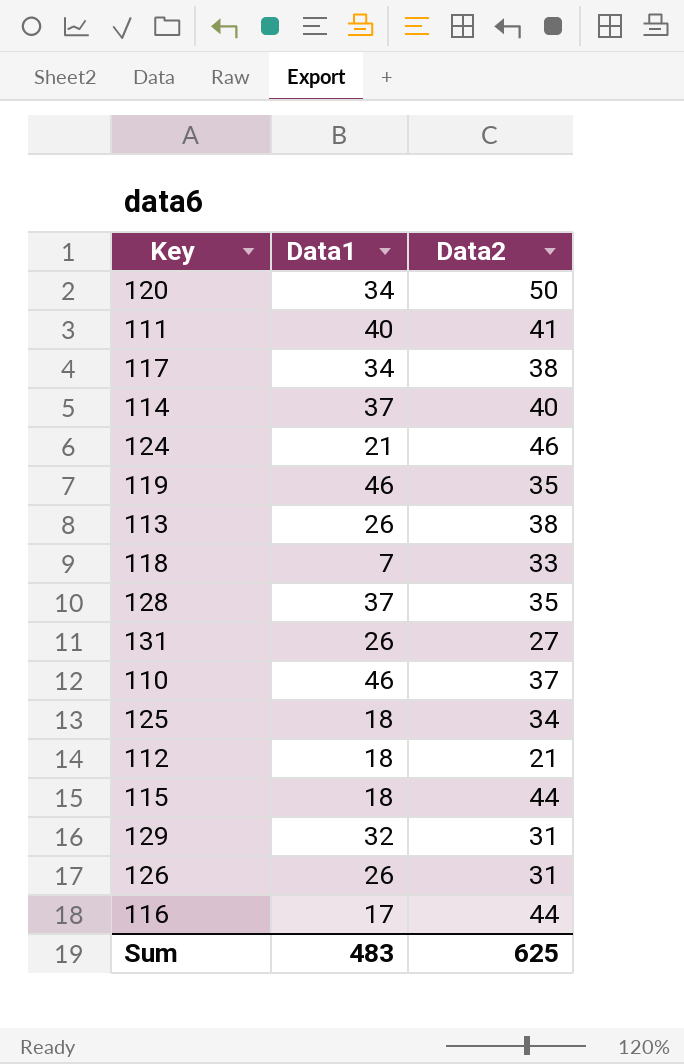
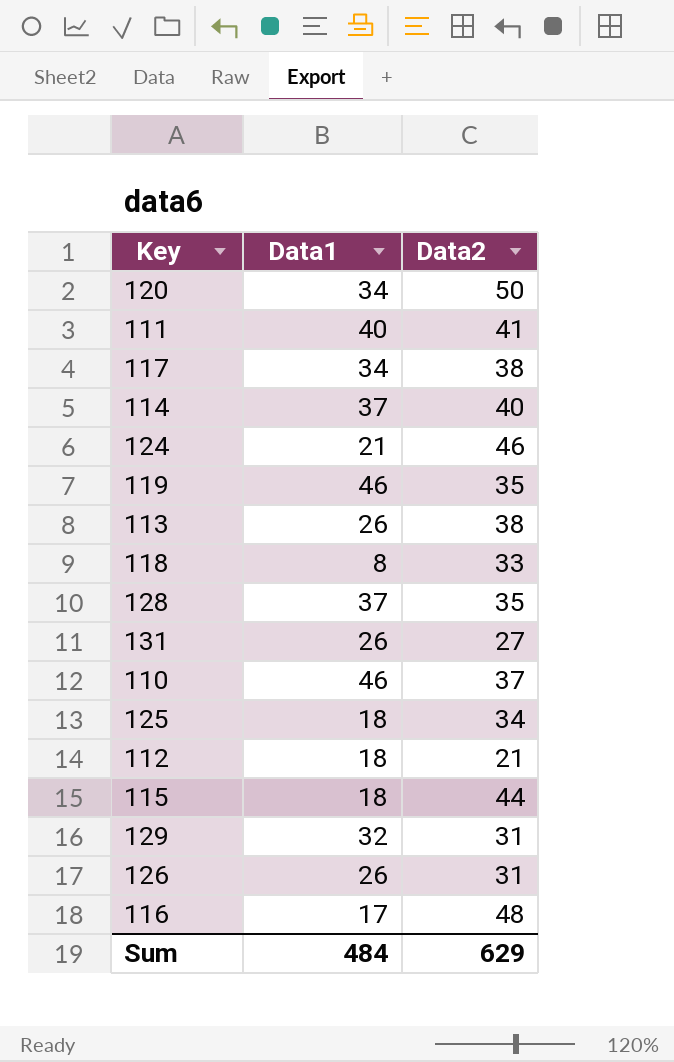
118 | Data1: 7 -> 8
116 | Data2: 44 -> 48
Sum | Data1: 483 -> 484
Sum | Data2: 625 -> 629

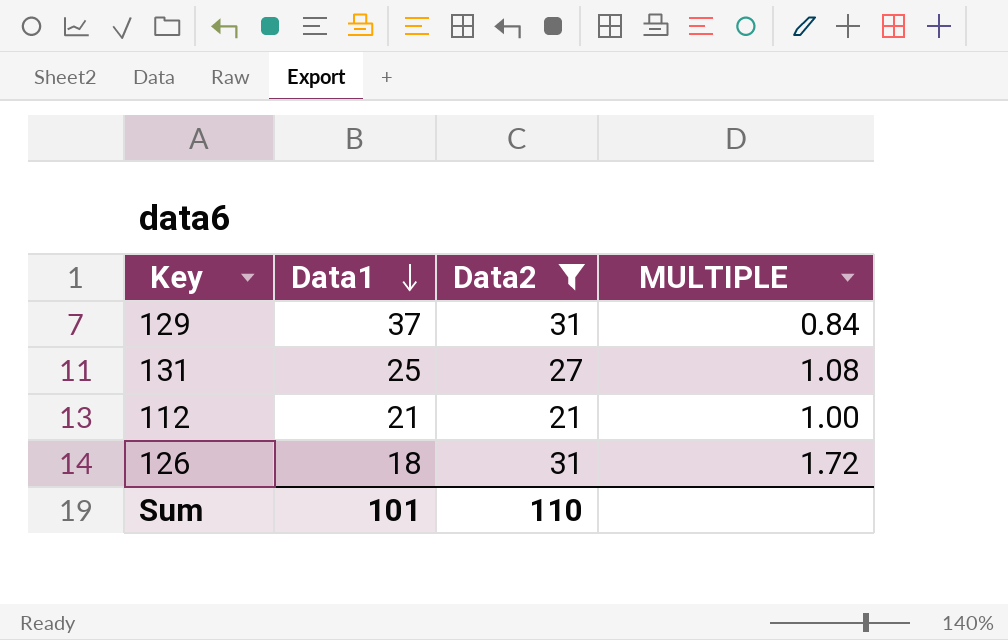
filter: none -> Data2 <= 31
row order: none -> Data1 descending
column MULTIPLE | formula: none -> [Data2] / [Data1]
129 | Data1: 32 -> 37
131 | Data1: 26 -> 25
112 | Data1: 18 -> 21
126 | Data1: 26 -> 18
Sum | Data1: 484 -> 101
Sum | Data2: 629 -> 110

